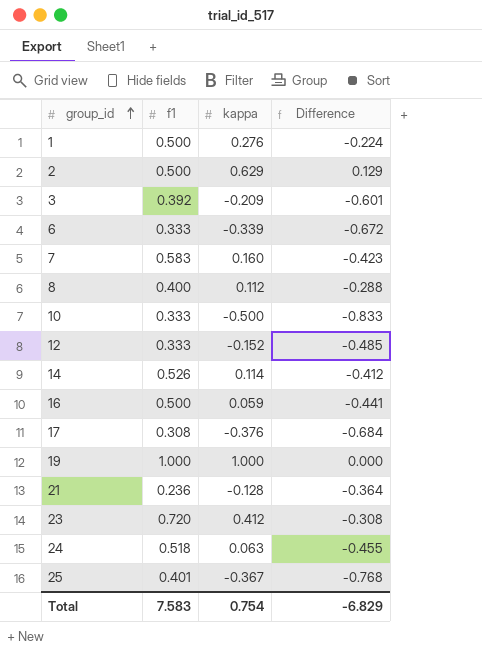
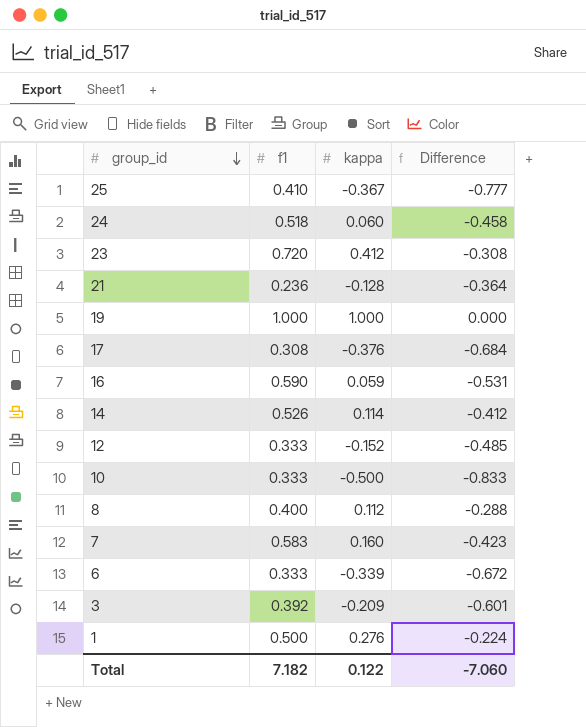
row order: group_id ascending -> group_id descending
row 2: 0.500 | 0.629 | 0.129 -> none
25 | f1: 0.401 -> 0.410
25 | Difference: -0.768 -> -0.777
24 | kappa: 0.063 -> 0.060
24 | Difference: -0.455 -> -0.458
16 | f1: 0.500 -> 0.590
16 | Difference: -0.441 -> -0.531
Total | f1: 7.583 -> 7.182
Total | kappa: 0.754 -> 0.122
Total | Difference: -6.829 -> -7.060

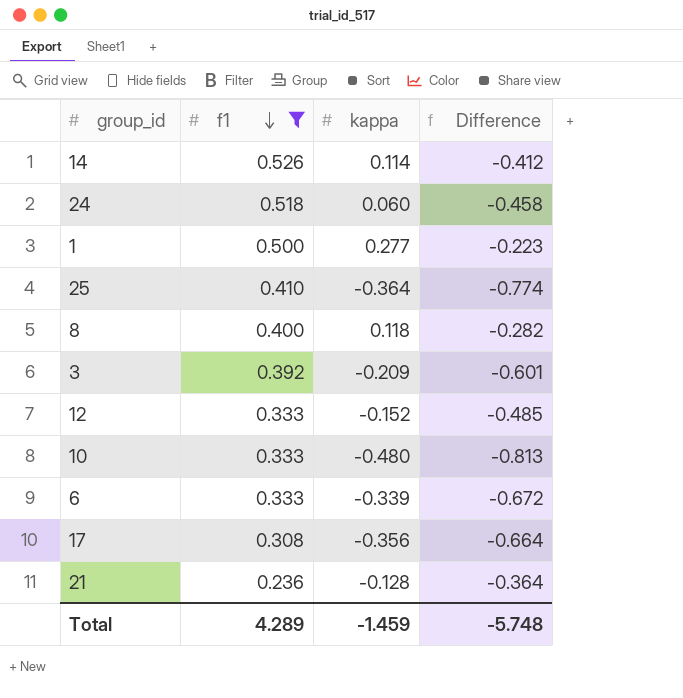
filter: none -> f1 <= 0.526
row order: group_id descending -> f1 descending
1 | kappa: 0.276 -> 0.277
1 | Difference: -0.224 -> -0.223
25 | kappa: -0.367 -> -0.364
25 | Difference: -0.777 -> -0.774
8 | kappa: 0.112 -> 0.118
8 | Difference: -0.288 -> -0.282
10 | kappa: -0.500 -> -0.480
10 | Difference: -0.833 -> -0.813
17 | kappa: -0.376 -> -0.356
17 | Difference: -0.684 -> -0.664
Total | f1: 7.182 -> 4.289
Total | kappa: 0.122 -> -1.459
Total | Difference: -7.060 -> -5.748

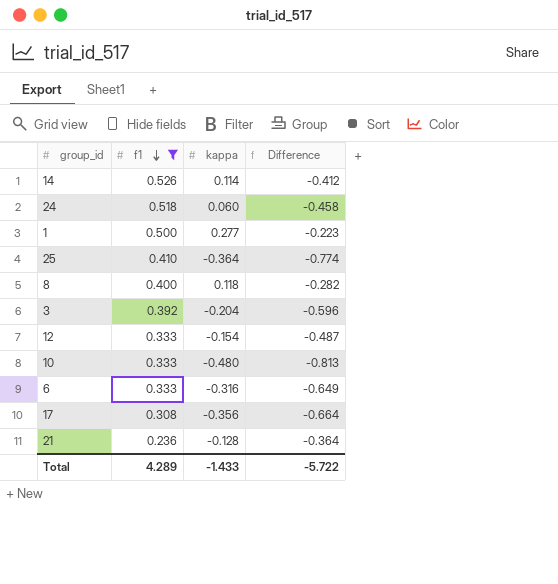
3 | kappa: -0.209 -> -0.204
3 | Difference: -0.601 -> -0.596
12 | kappa: -0.152 -> -0.154
12 | Difference: -0.485 -> -0.487
6 | kappa: -0.339 -> -0.316
6 | Difference: -0.672 -> -0.649
Total | kappa: -1.459 -> -1.433
Total | Difference: -5.748 -> -5.722

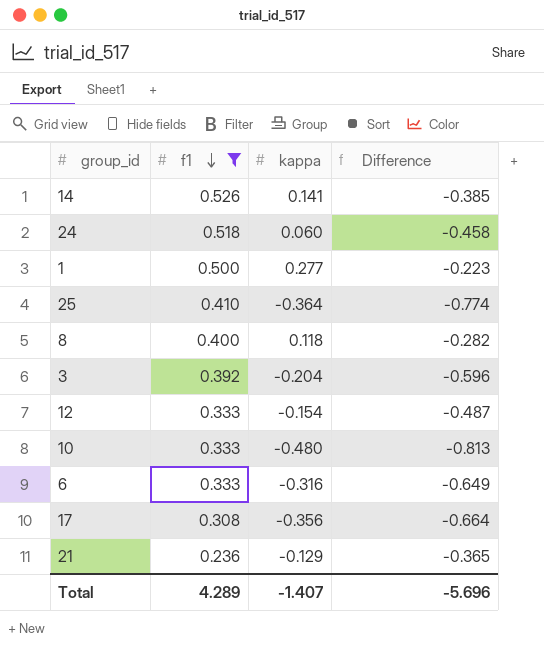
14 | kappa: 0.114 -> 0.141
14 | Difference: -0.412 -> -0.385
21 | kappa: -0.128 -> -0.129
21 | Difference: -0.364 -> -0.365
Total | kappa: -1.433 -> -1.407
Total | Difference: -5.722 -> -5.696

